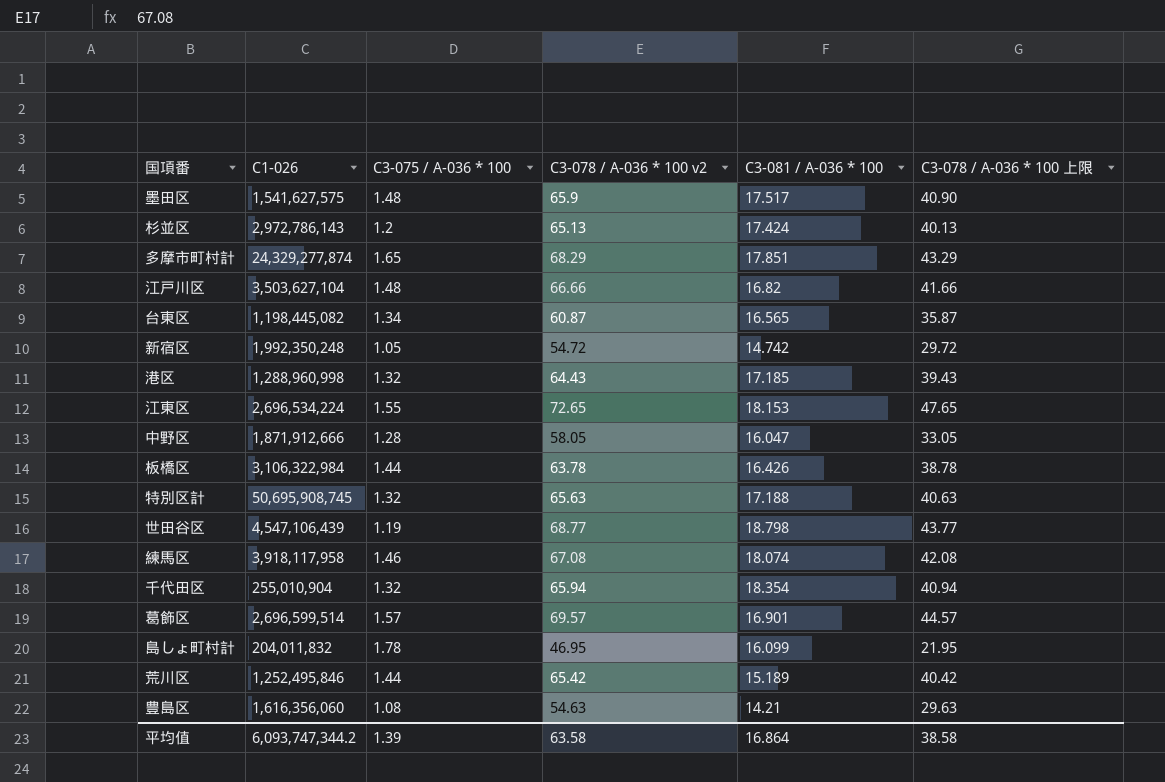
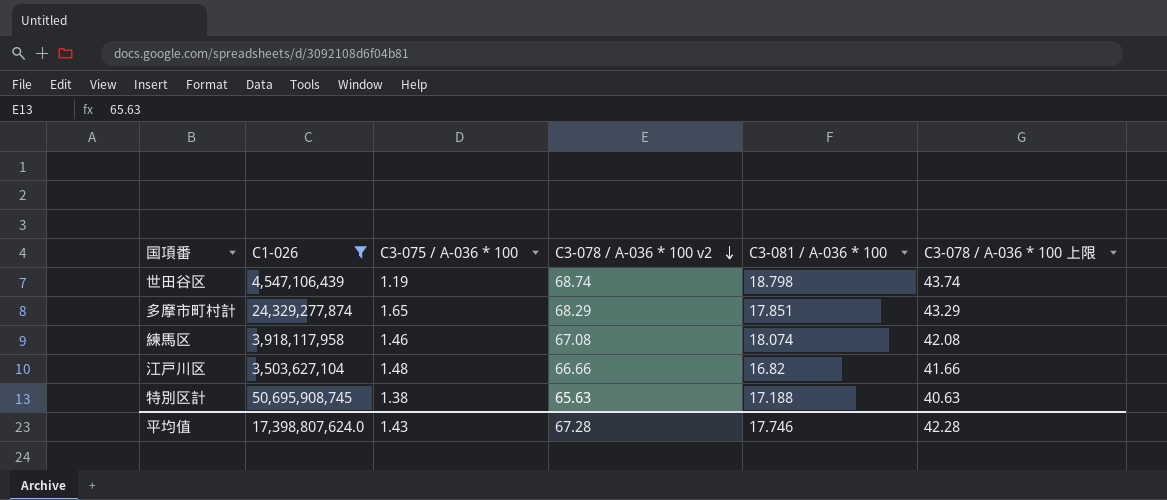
filter: none -> C1-026 >= 3,503,627,104
row order: none -> C3-078 / A-036 * 100 v2 descending
世田谷区 | C3-078 / A-036 * 100 v2: 68.77 -> 68.74
世田谷区 | C3-078 / A-036 * 100 上限: 43.77 -> 43.74
特別区計 | C3-075 / A-036 * 100: 1.32 -> 1.38
平均值 | C1-026: 6,093,747,344.2 -> 17,398,807,624.0
平均值 | C3-075 / A-036 * 100: 1.39 -> 1.43
平均值 | C3-078 / A-036 * 100 v2: 63.58 -> 67.28
平均值 | C3-081 / A-036 * 100: 16.864 -> 17.746
平均值 | C3-078 / A-036 * 100 上限: 38.58 -> 42.28

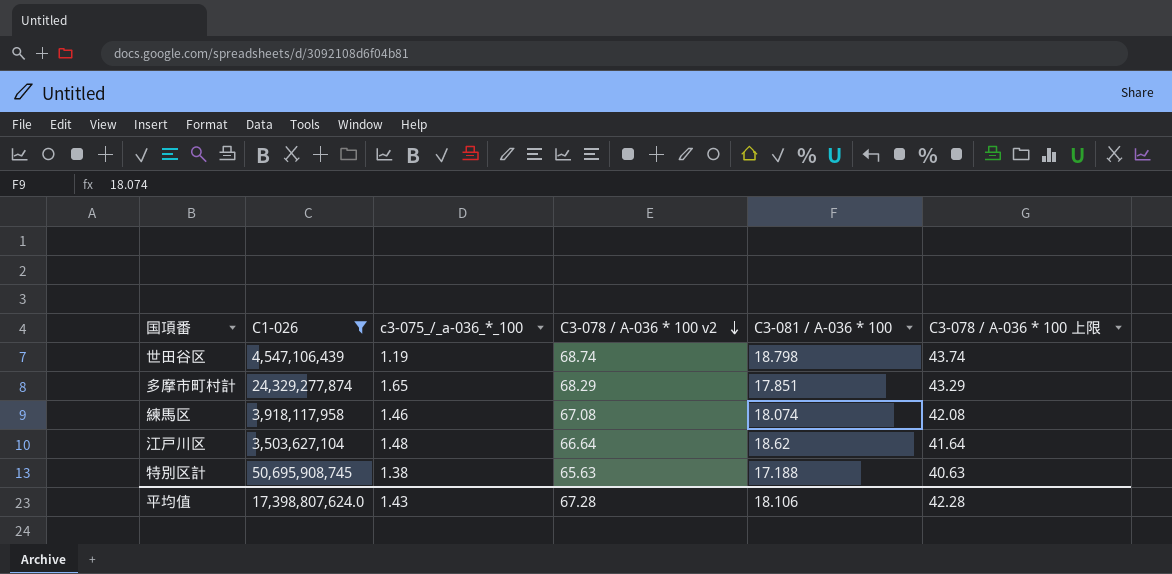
column name: C3-075 / A-036 * 100 -> c3-075_/_a-036_*_100
江戸川区 | C3-078 / A-036 * 100 v2: 66.66 -> 66.64
江戸川区 | C3-081 / A-036 * 100: 16.82 -> 18.62
江戸川区 | C3-078 / A-036 * 100 上限: 41.66 -> 41.64
平均值 | C3-081 / A-036 * 100: 17.746 -> 18.106

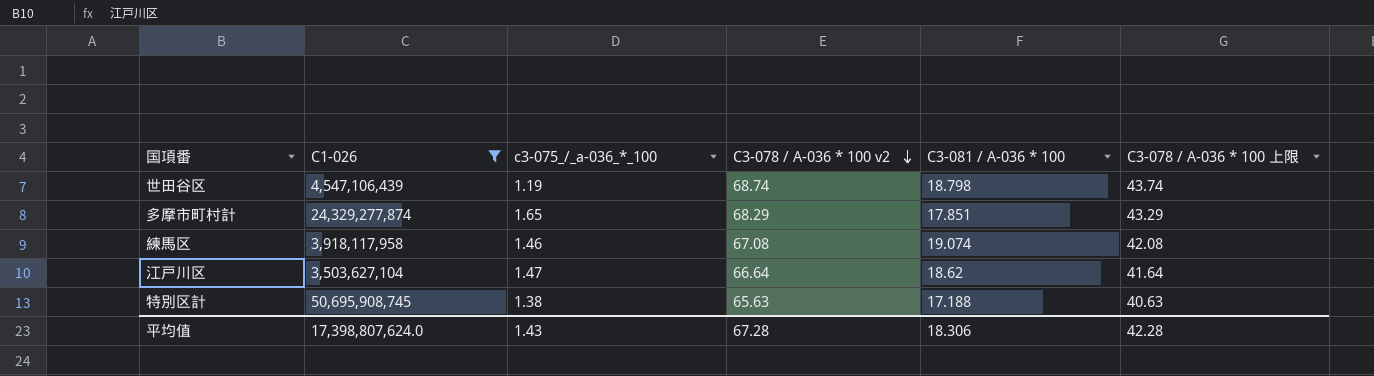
練馬区 | C3-081 / A-036 * 100: 18.074 -> 19.074
江戸川区 | c3-075_/_a-036_*_100: 1.48 -> 1.47
平均值 | C3-081 / A-036 * 100: 18.106 -> 18.306

